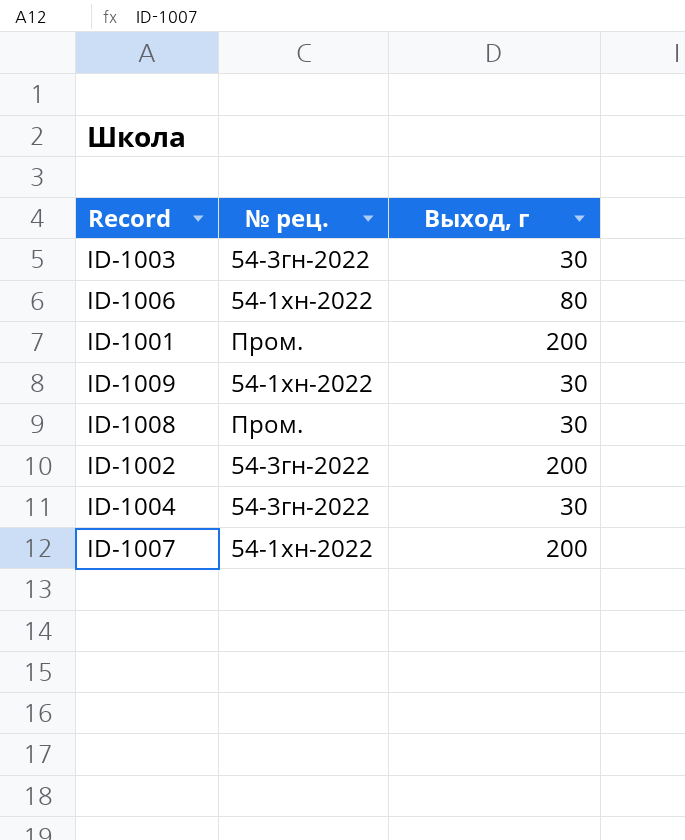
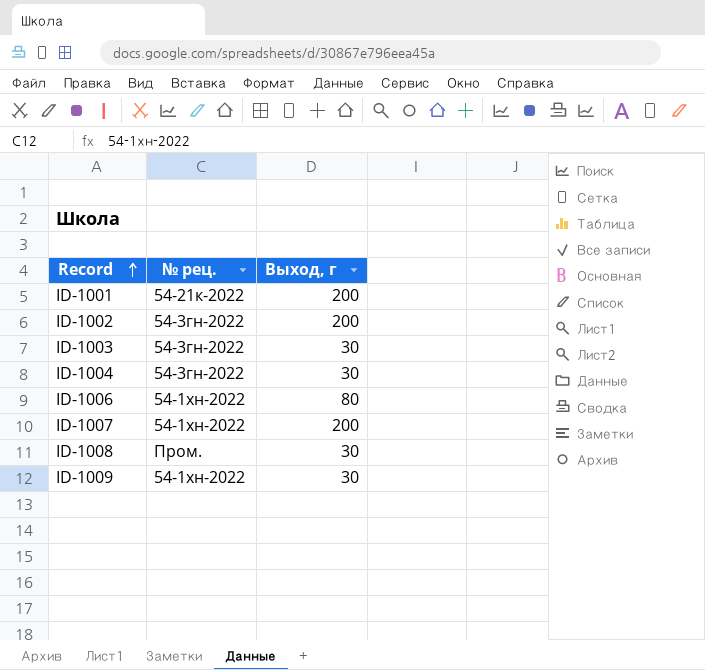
row order: none -> Record ascending
ID-1001 | № рец.: Пром. -> 54-21к-2022

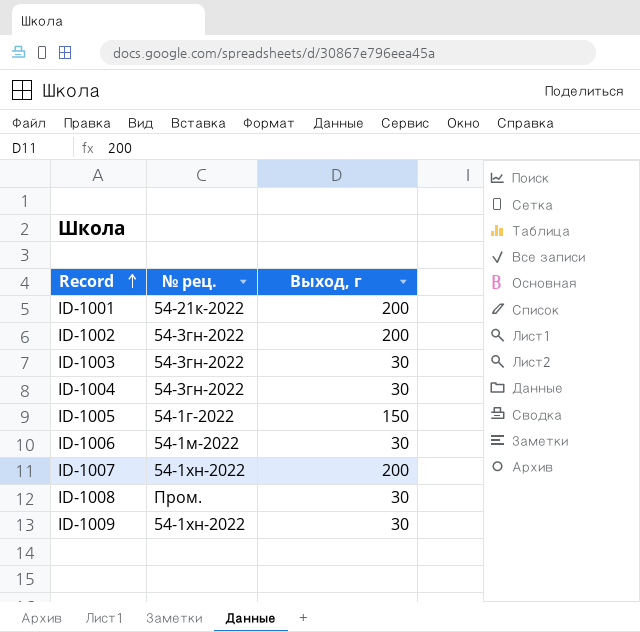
row ID-1005: none -> 54-1г-2022 | 150
ID-1006 | № рец.: 54-1хн-2022 -> 54-1м-2022
ID-1006 | Выход, г: 80 -> 30

